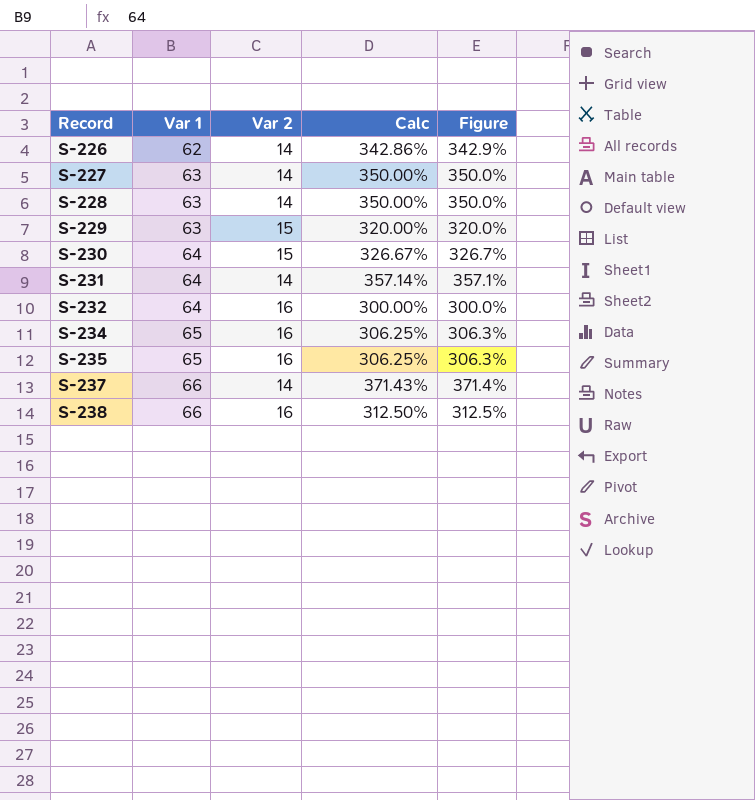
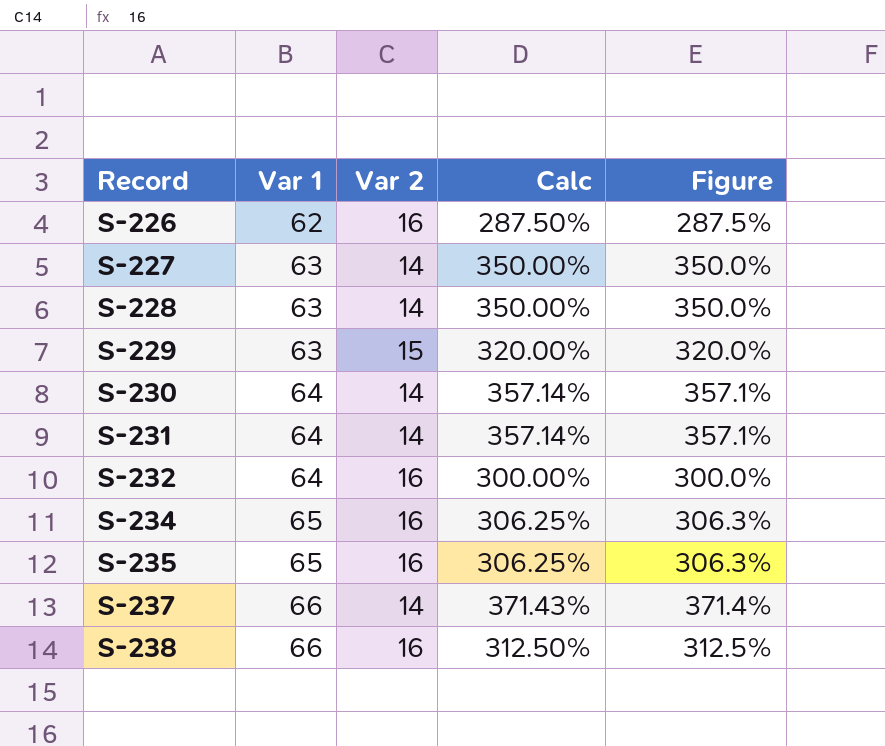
S-226 | Var 2: 14 -> 16
S-226 | Calc: 342.86% -> 287.50%
S-226 | Figure: 342.9% -> 287.5%
S-230 | Var 2: 15 -> 14
S-230 | Calc: 326.67% -> 357.14%
S-230 | Figure: 326.7% -> 357.1%

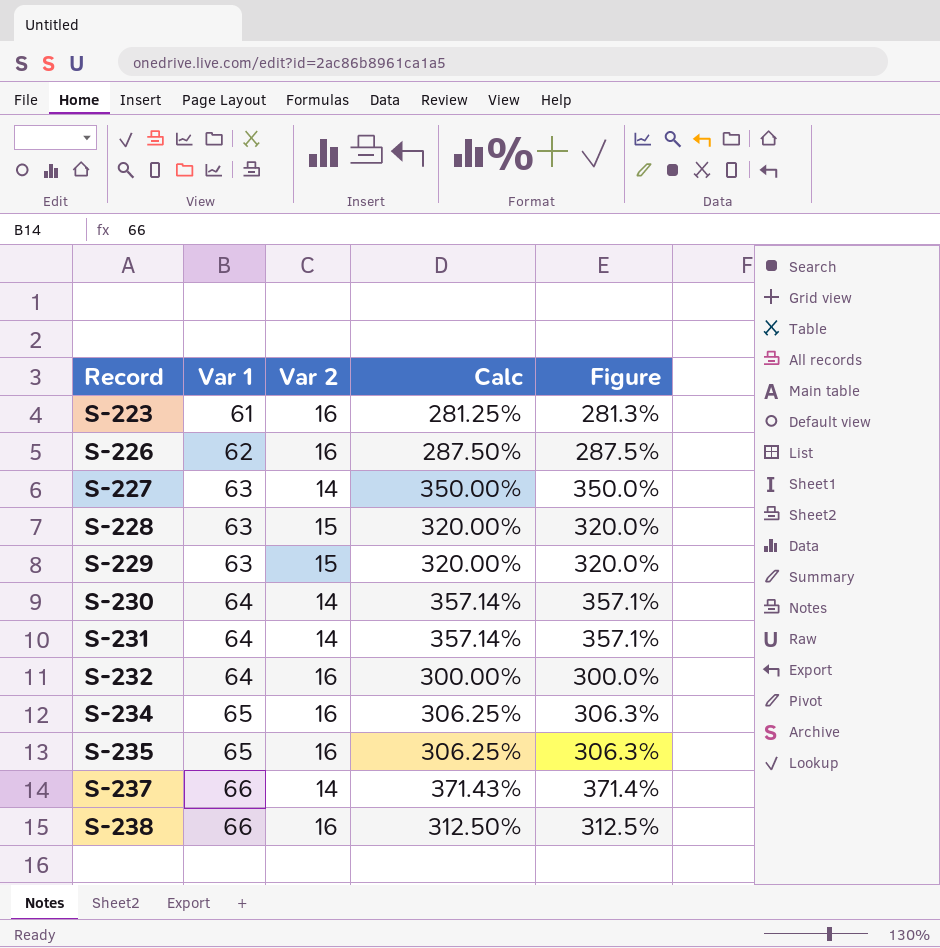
row S-223: none -> 61 | 16 | 281.25% | 281.3%
S-228 | Var 2: 14 -> 15
S-228 | Calc: 350.00% -> 320.00%
S-228 | Figure: 350.0% -> 320.0%

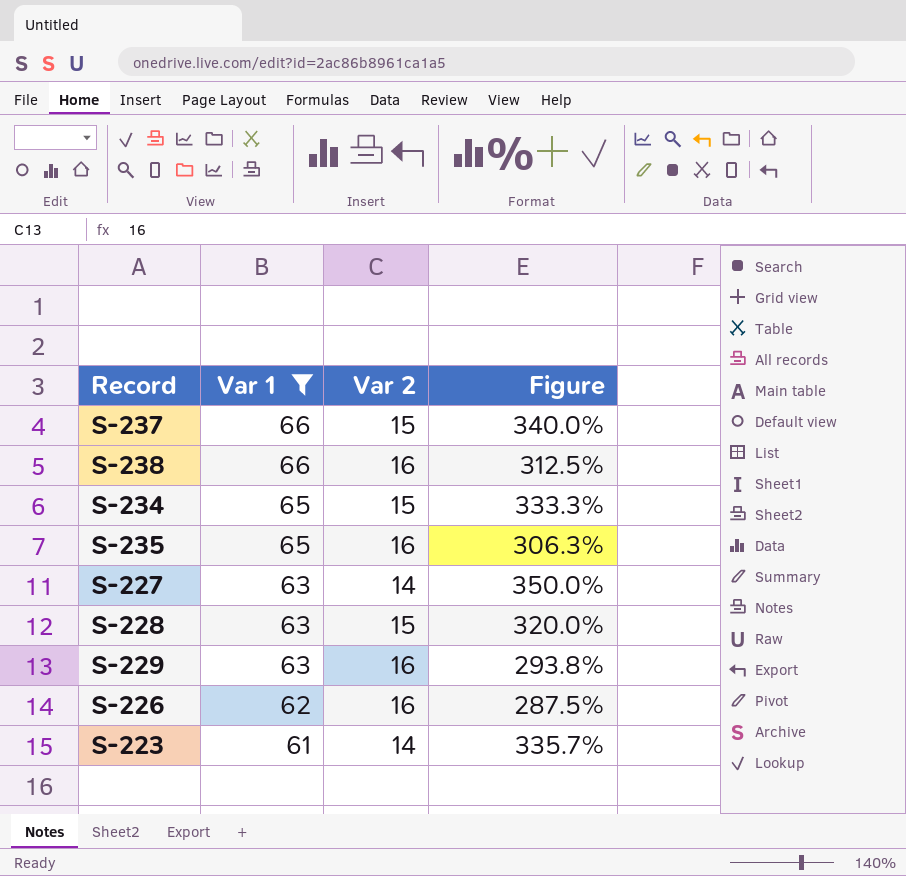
filter: none -> Var 1 != 64
row order: Record ascending -> Var 1 descending
column Calc | formula: ([Var 1] - [Var 2]) / [Var 2] -> none
S-237 | Var 2: 14 -> 15
S-237 | Figure: 371.4% -> 340.0%
S-234 | Var 2: 16 -> 15
S-234 | Figure: 306.3% -> 333.3%
S-229 | Var 2: 15 -> 16
S-229 | Figure: 320.0% -> 293.8%
S-223 | Var 2: 16 -> 14
S-223 | Figure: 281.3% -> 335.7%

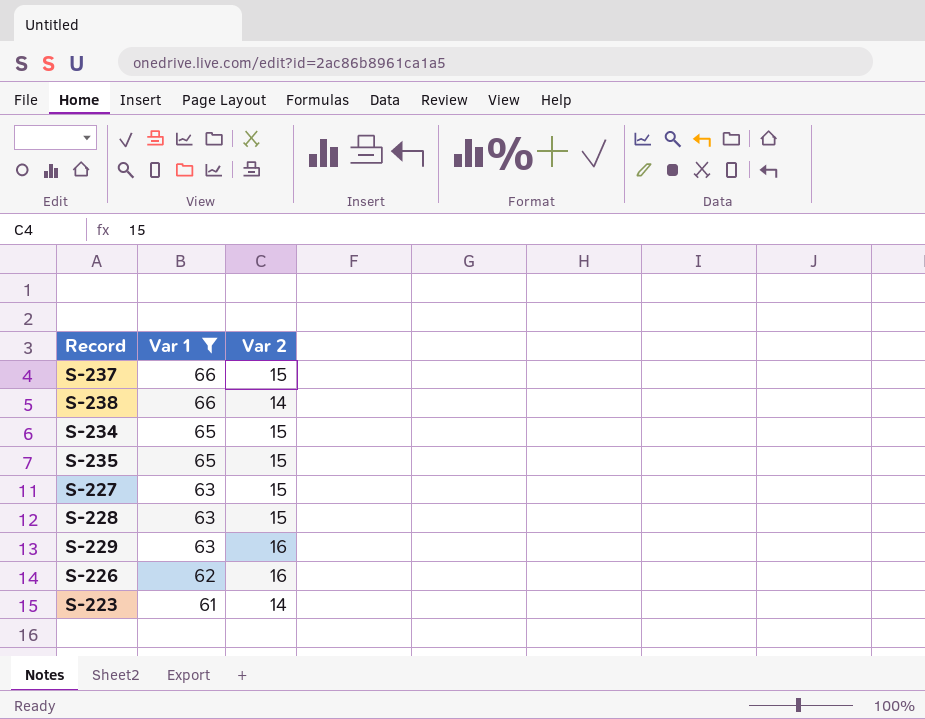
column Figure | formula: ([Var 1] - [Var 2]) / [Var 2] -> none
S-238 | Var 2: 16 -> 14
S-235 | Var 2: 16 -> 15
S-227 | Var 2: 14 -> 15

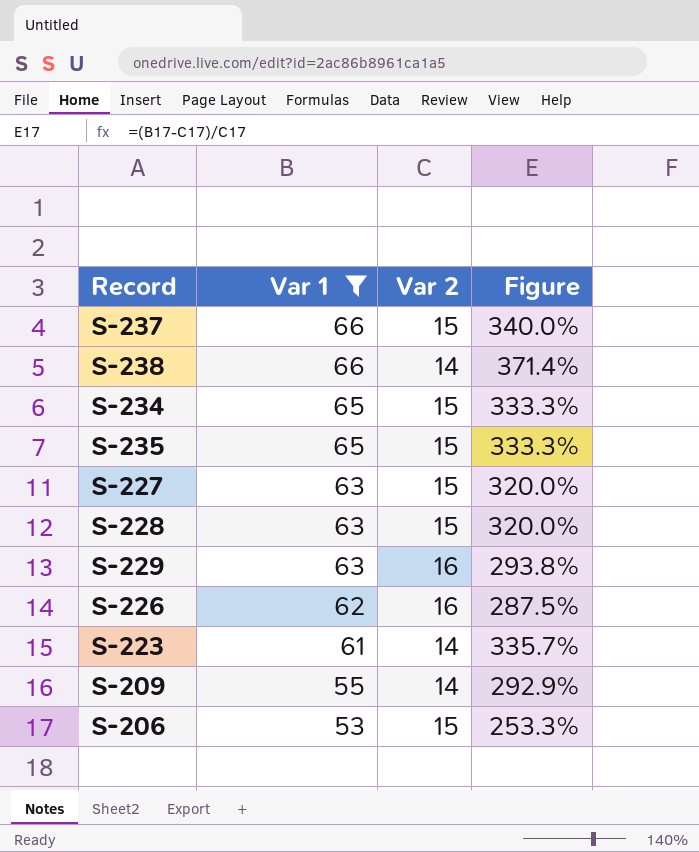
column Figure | formula: none -> ([Var 1] - [Var 2]) / [Var 2]
row S-209: none -> 55 | 14 | 292.9%
row S-206: none -> 53 | 15 | 253.3%

